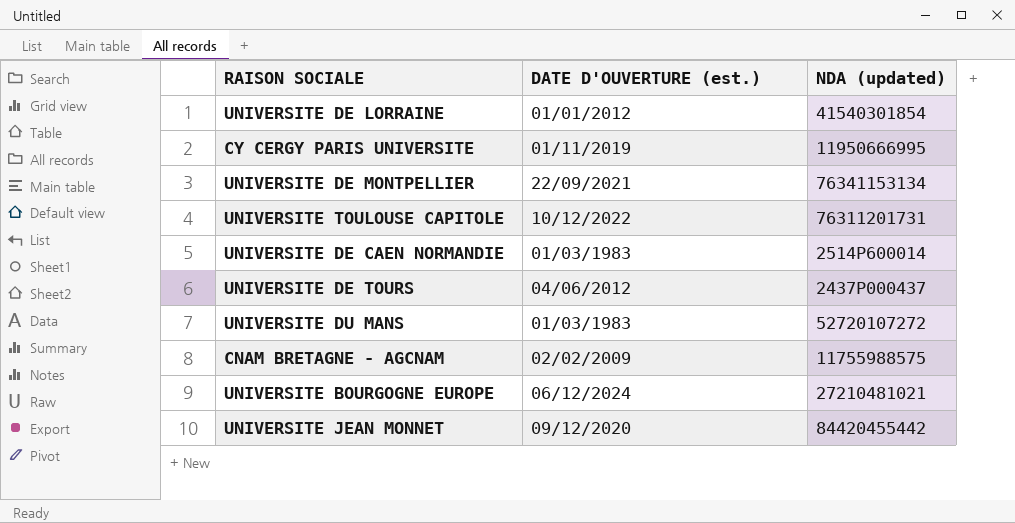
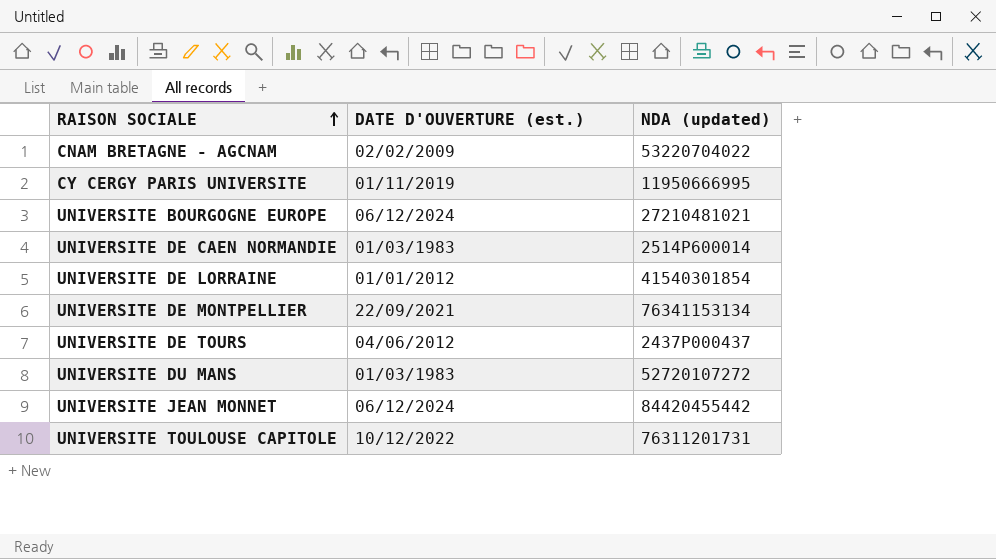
row order: none -> RAISON SOCIALE ascending
CNAM BRETAGNE - AGCNAM | NDA (updated): 11755988575 -> 53220704022
UNIVERSITE JEAN MONNET | DATE D'OUVERTURE (est.): 09/12/2020 -> 06/12/2024

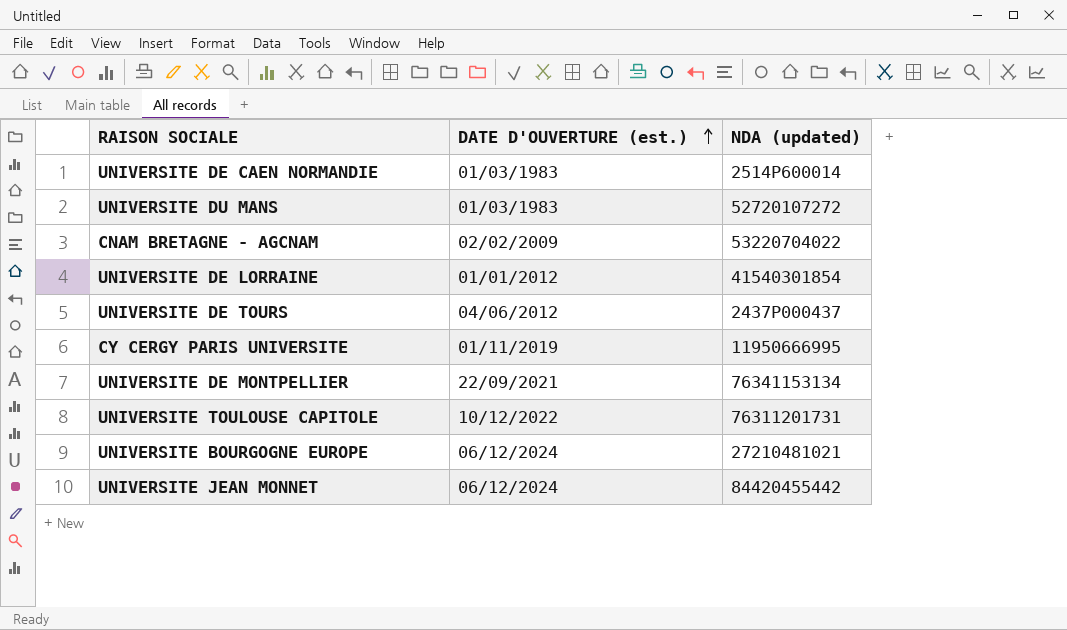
row order: RAISON SOCIALE ascending -> DATE D'OUVERTURE (est.) ascending

